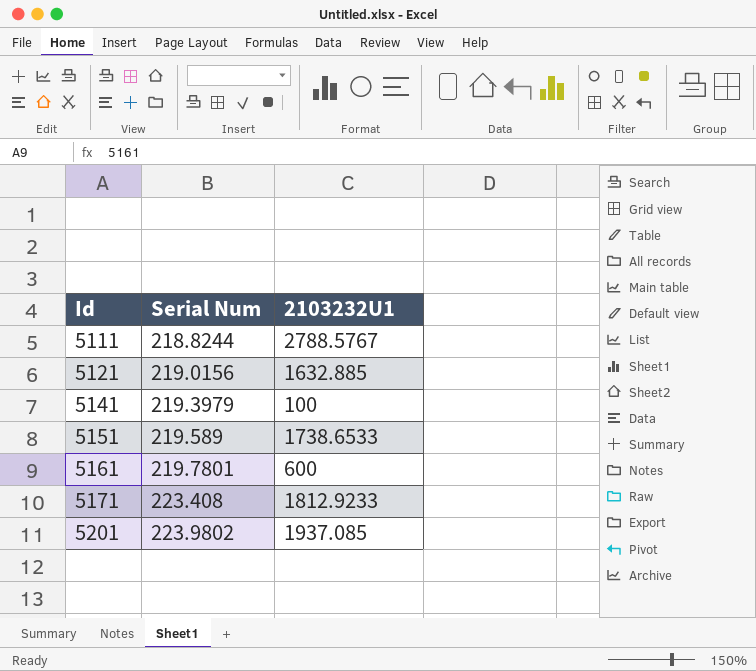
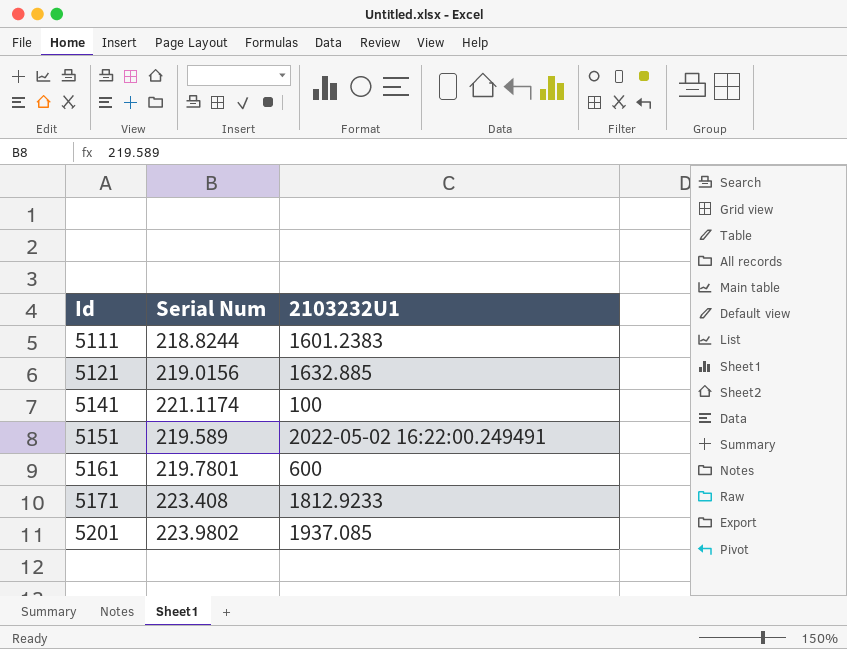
5111 | 2103232U1: 2788.5767 -> 1601.2383
5141 | Serial Num: 219.3979 -> 221.1174
5151 | 2103232U1: 1738.6533 -> 2022-05-02 16:22:00.249491

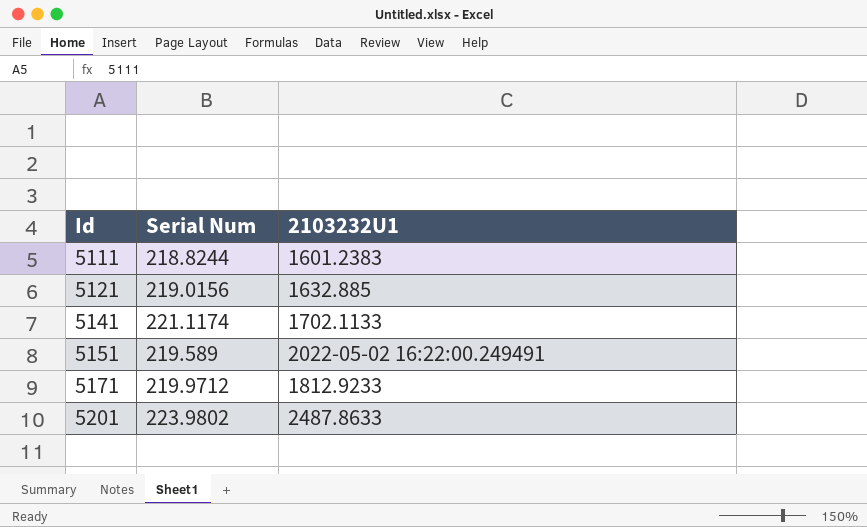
row 5161: 219.7801 | 600 -> none
5141 | 2103232U1: 100 -> 1702.1133
5171 | Serial Num: 223.408 -> 219.9712
5201 | 2103232U1: 1937.085 -> 2487.8633

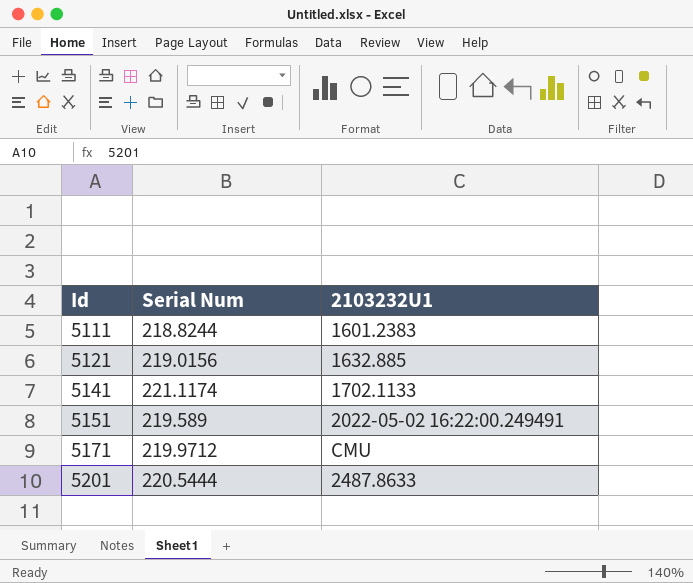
5171 | 2103232U1: 1812.9233 -> CMU
5201 | Serial Num: 223.9802 -> 220.5444

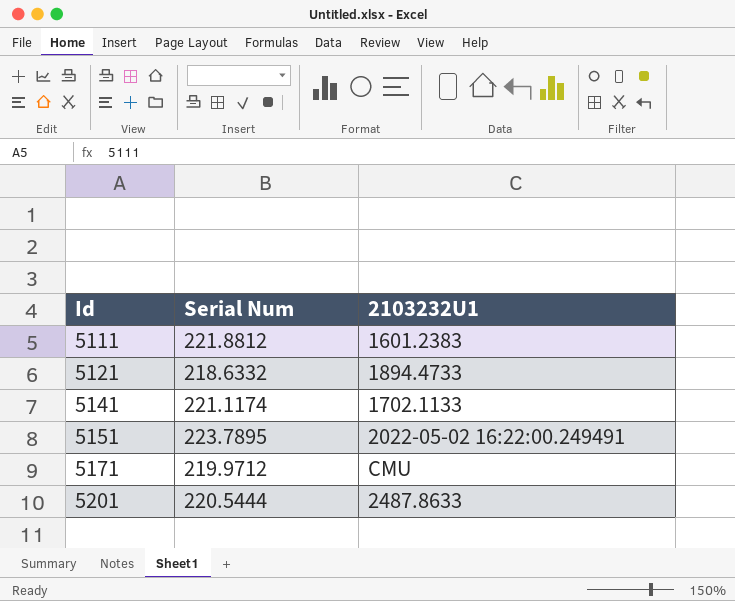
5111 | Serial Num: 218.8244 -> 221.8812
5121 | Serial Num: 219.0156 -> 218.6332
5121 | 2103232U1: 1632.885 -> 1894.4733
5151 | Serial Num: 219.589 -> 223.7895

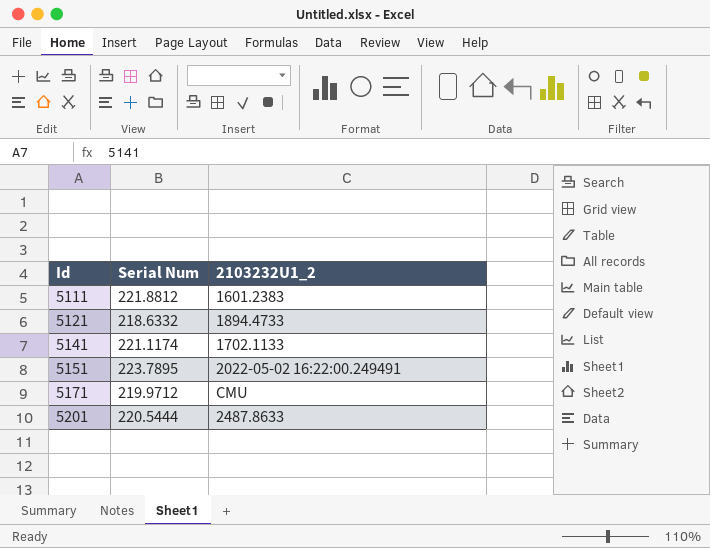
column name: 2103232U1 -> 2103232U1_2

